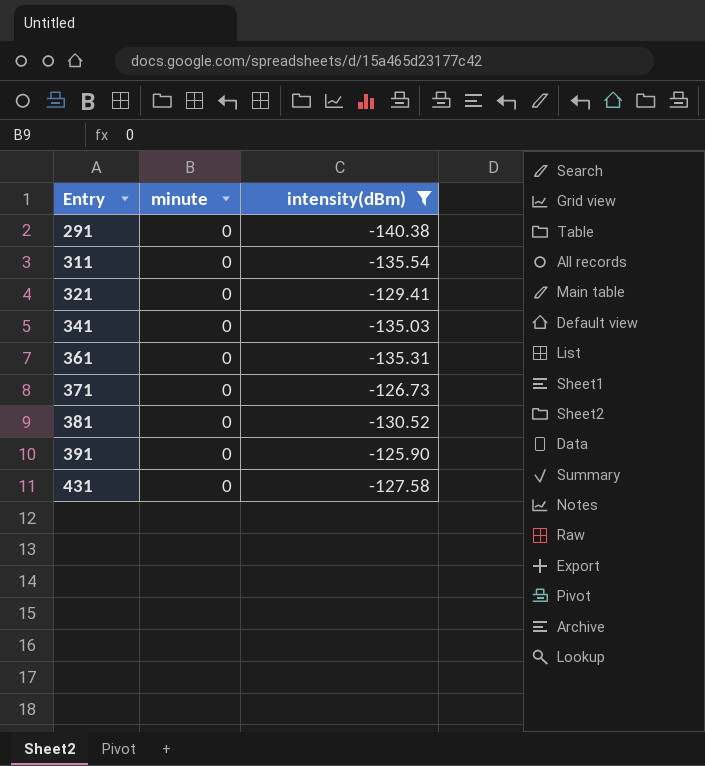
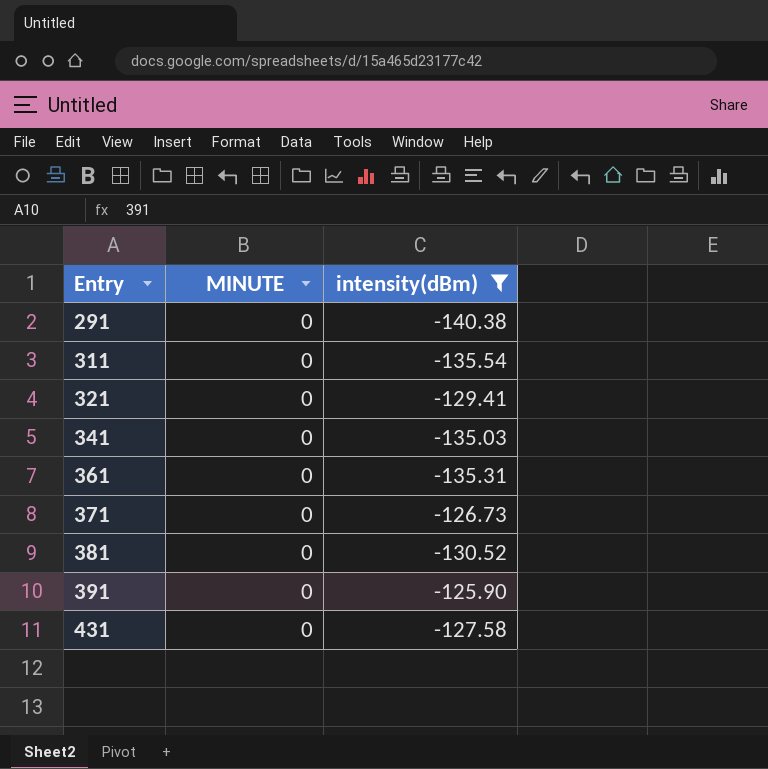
column name: minute -> MINUTE

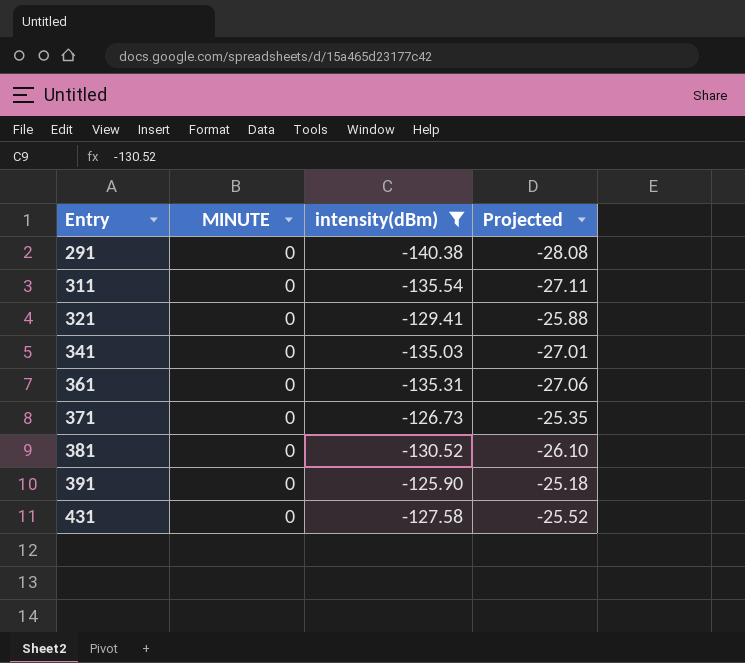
column Projected | formula: none -> [intensity(dBm)] * 0.2

